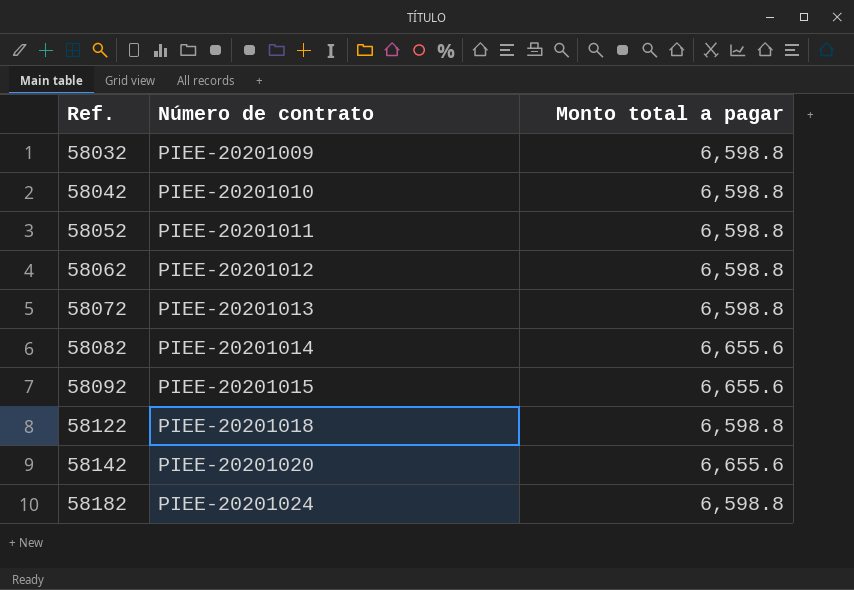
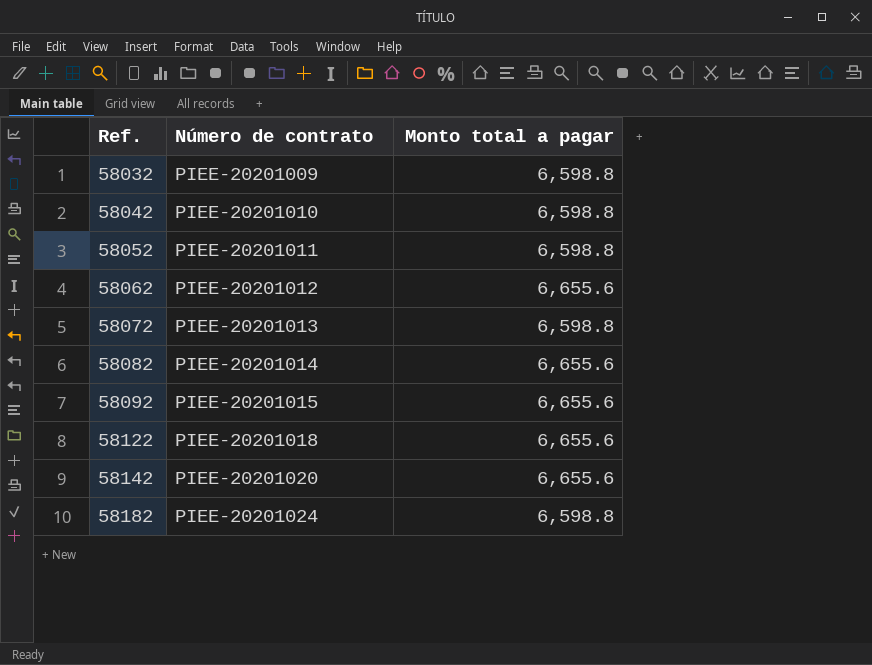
58062 | Monto total a pagar: 6,598.8 -> 6,655.6
58122 | Monto total a pagar: 6,598.8 -> 6,655.6

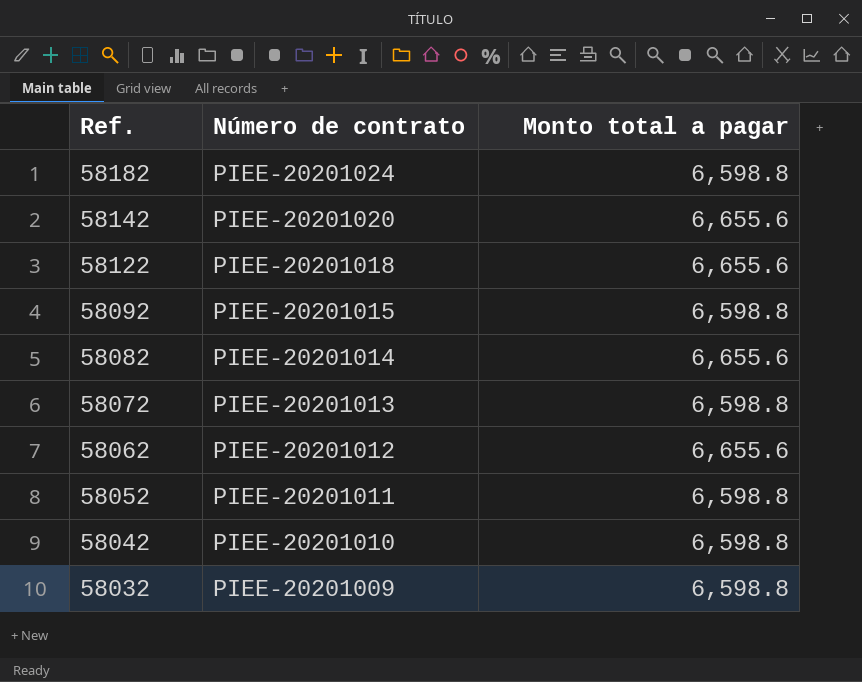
row order: Ref. ascending -> Ref. descending
58092 | Monto total a pagar: 6,655.6 -> 6,598.8

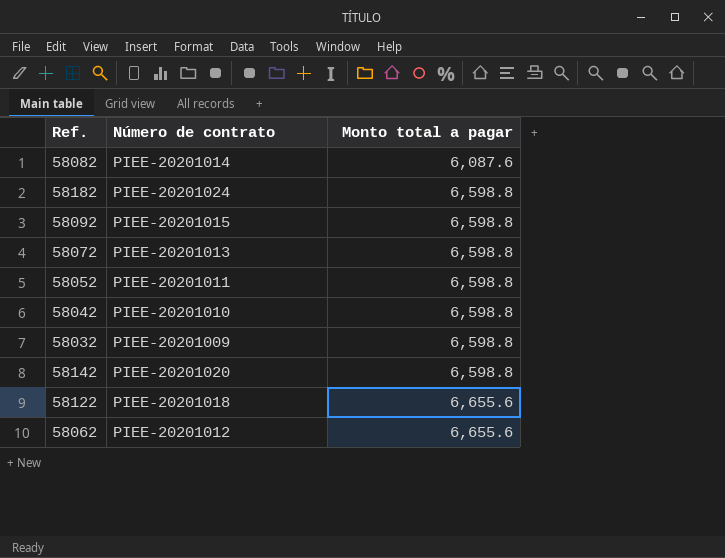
row order: Ref. descending -> Monto total a pagar ascending
58082 | Monto total a pagar: 6,655.6 -> 6,087.6
58142 | Monto total a pagar: 6,655.6 -> 6,598.8

